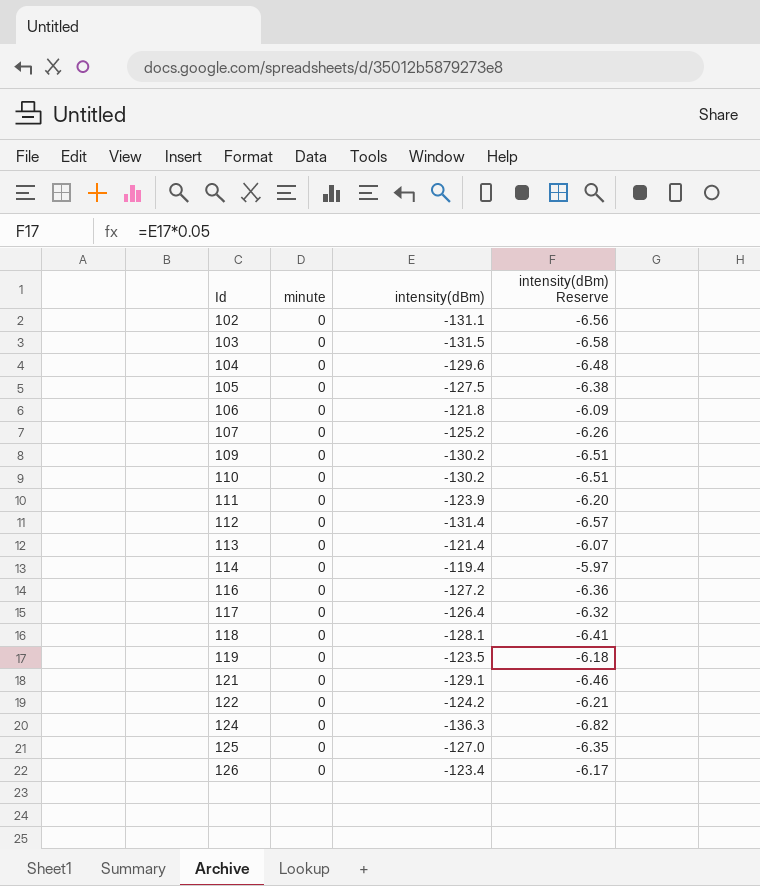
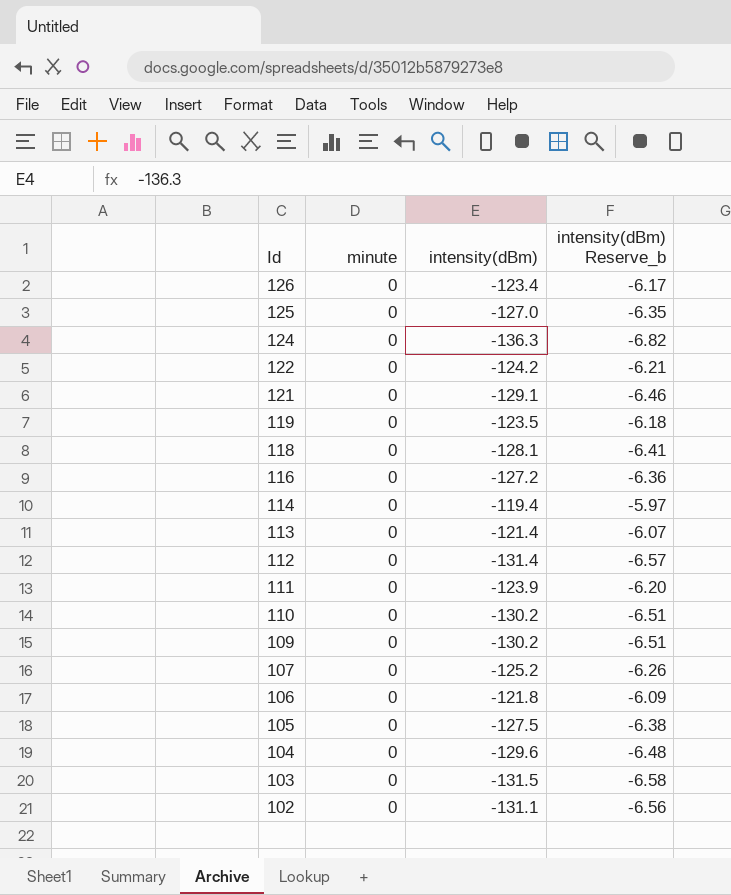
row order: Id ascending -> Id descending
column name: intensity(dBm) Reserve -> intensity(dBm) Reserve_b
row 117: 0 | -126.4 | -6.32 -> none

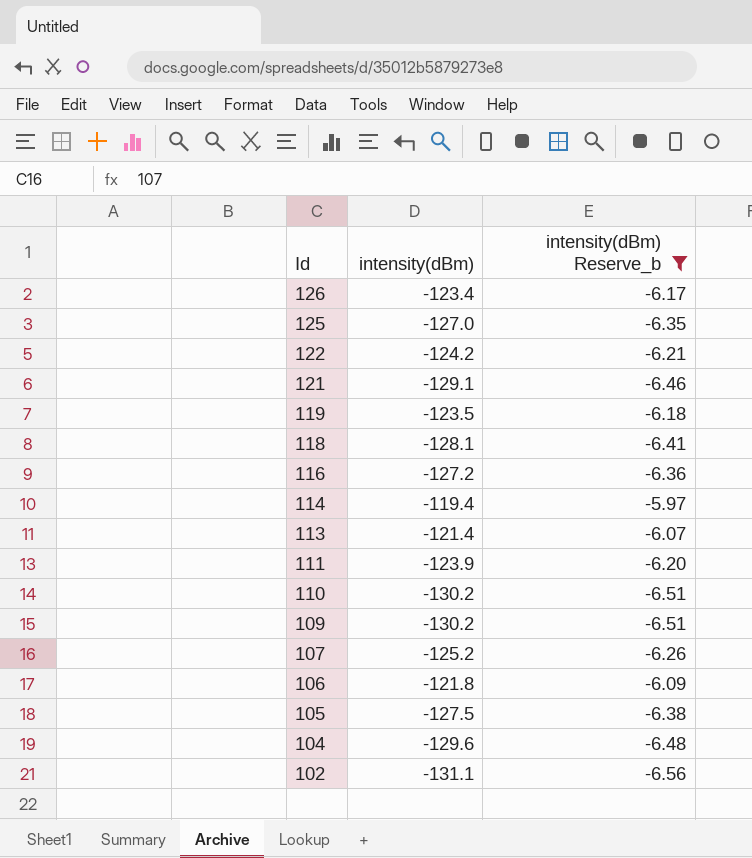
filter: none -> intensity(dBm) Reserve_b >= -6.56
column minute | position: 2 -> none

